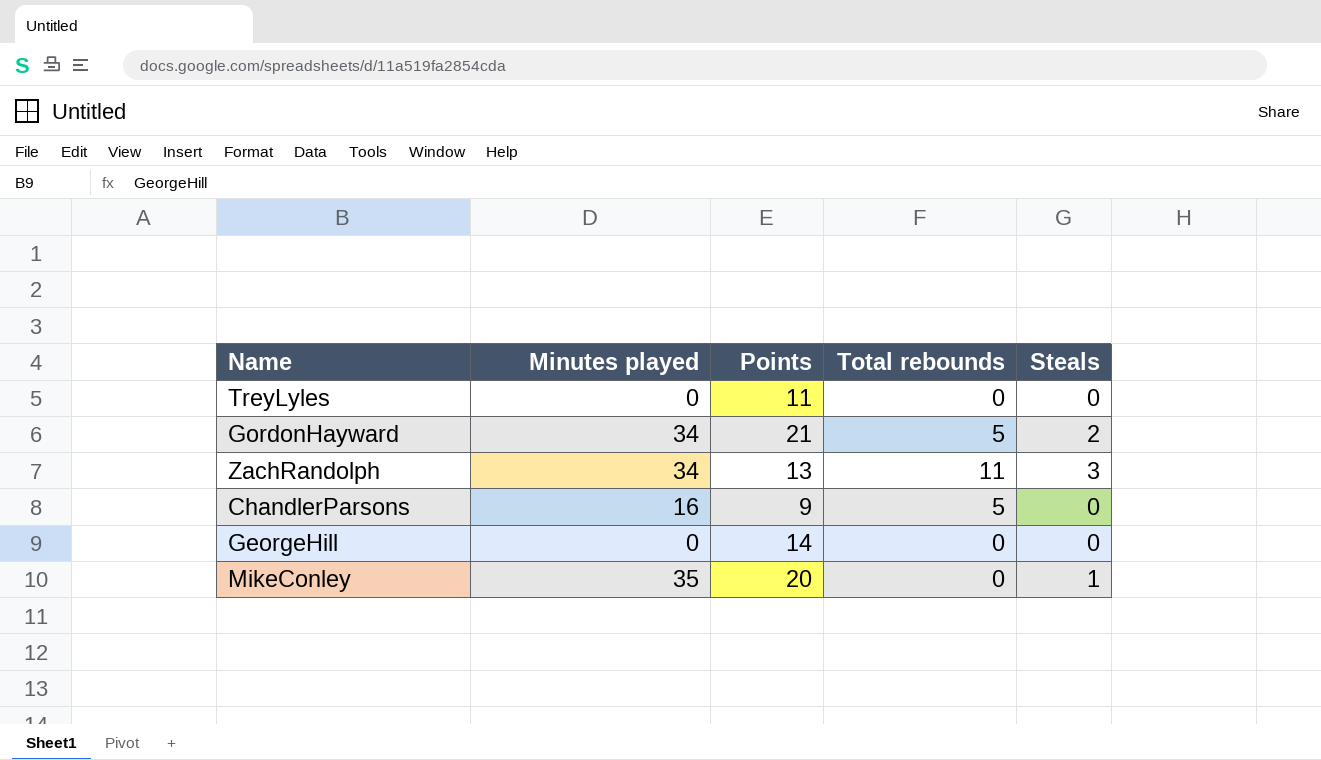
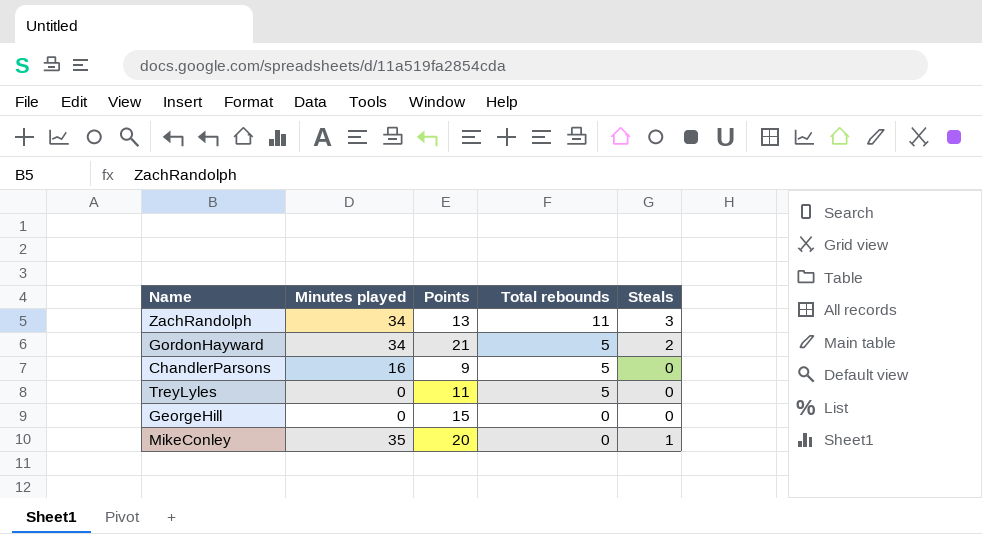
row order: none -> Total rebounds descending
TreyLyles | Total rebounds: 0 -> 5
GeorgeHill | Points: 14 -> 15

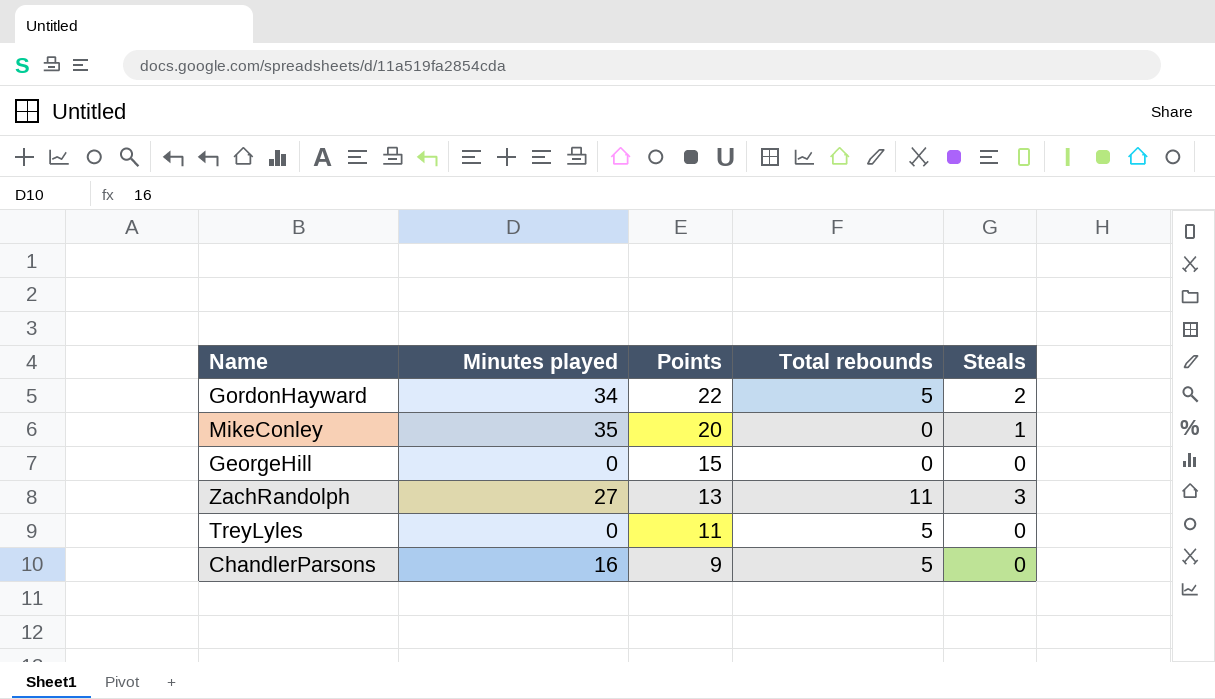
row order: Total rebounds descending -> Points descending
GordonHayward | Points: 21 -> 22
ZachRandolph | Minutes played: 34 -> 27

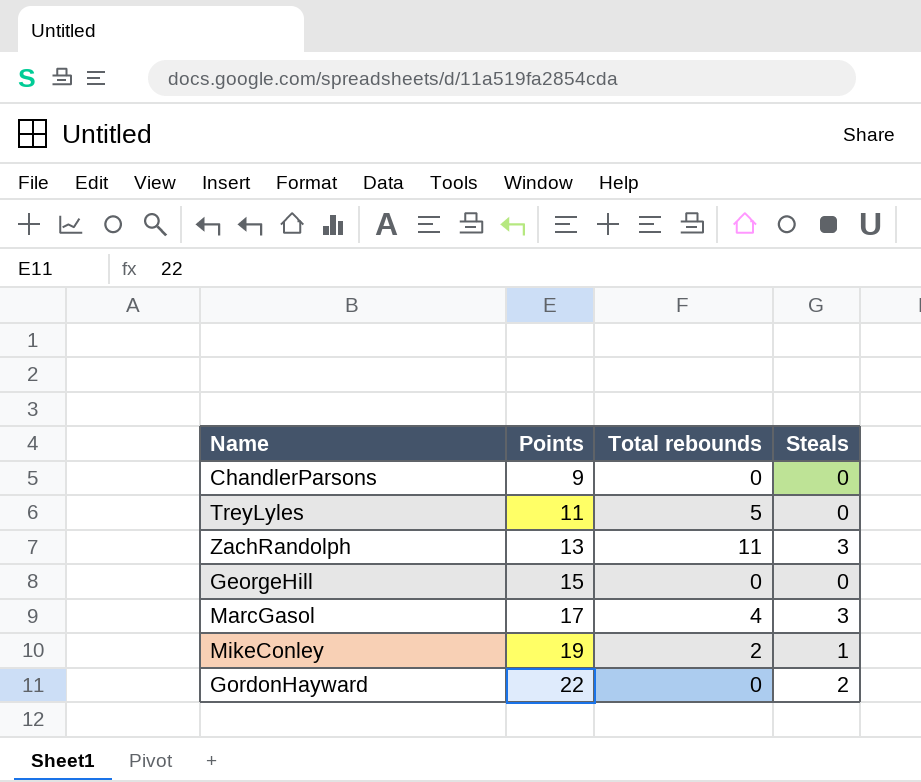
row order: Points descending -> Points ascending
column Minutes played | position: 2 -> none
ChandlerParsons | Total rebounds: 5 -> 0
row MarcGasol: none -> 17 | 4 | 3
MikeConley | Points: 20 -> 19
MikeConley | Total rebounds: 0 -> 2
GordonHayward | Total rebounds: 5 -> 0

